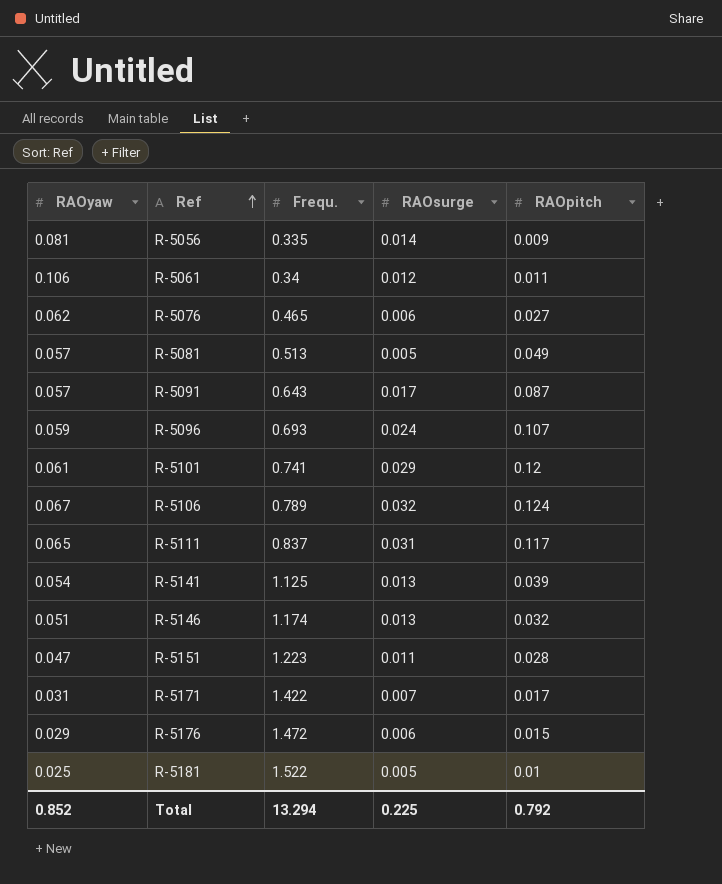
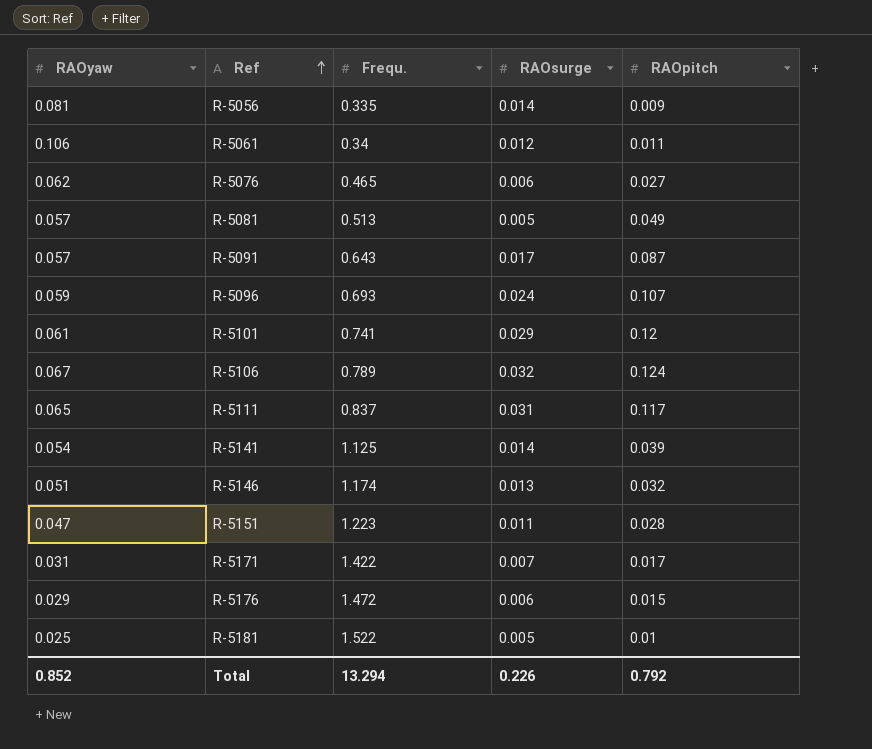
R-5141 | RAOsurge: 0.013 -> 0.014
Total | RAOsurge: 0.225 -> 0.226

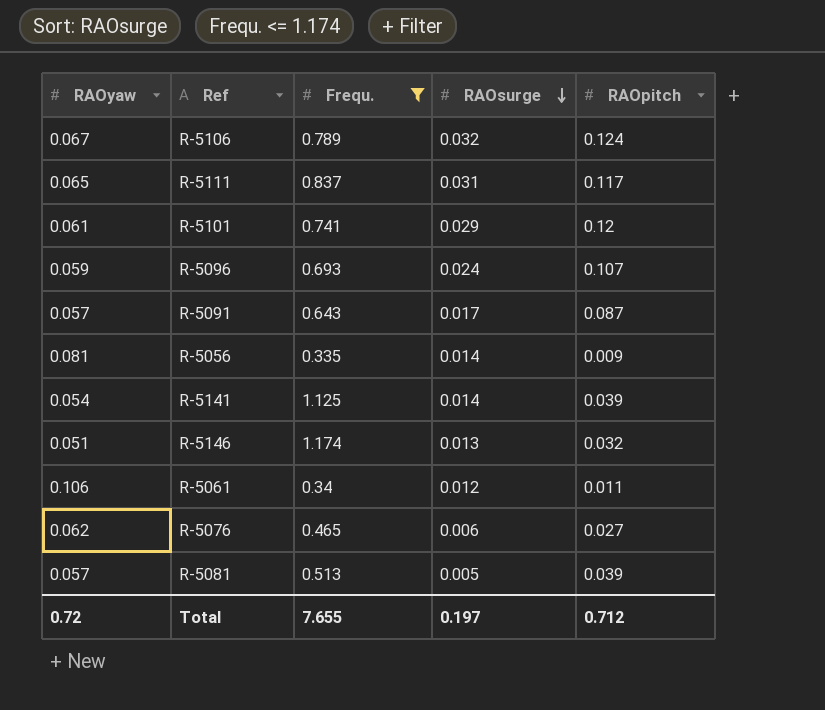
filter: none -> Frequ. <= 1.174
row order: Ref ascending -> RAOsurge descending
R-5081 | RAOpitch: 0.049 -> 0.039
Total | RAOyaw: 0.852 -> 0.72
Total | Frequ.: 13.294 -> 7.655
Total | RAOsurge: 0.226 -> 0.197
Total | RAOpitch: 0.792 -> 0.712

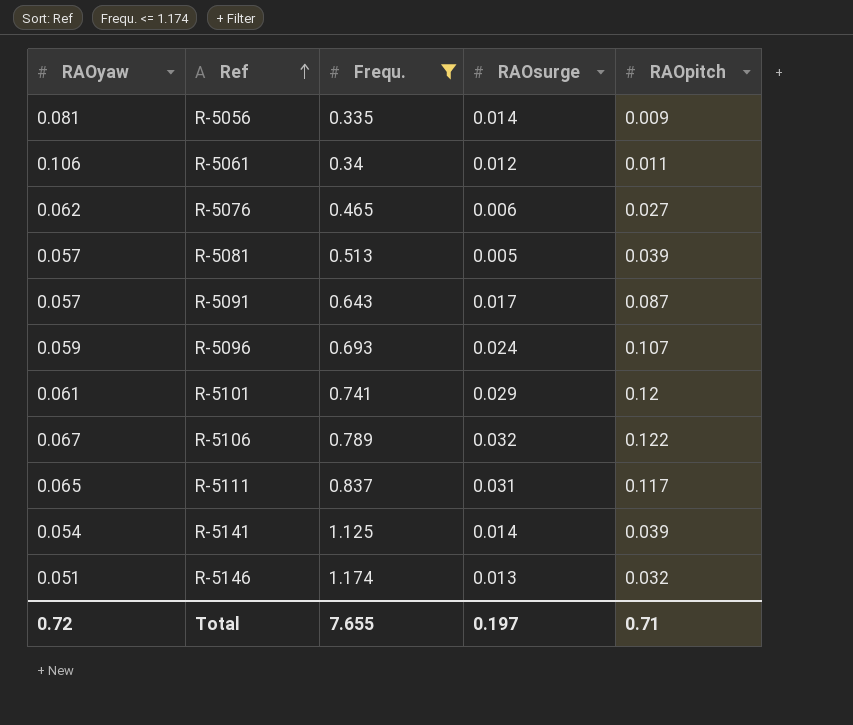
row order: RAOsurge descending -> Ref ascending
R-5106 | RAOpitch: 0.124 -> 0.122
Total | RAOpitch: 0.712 -> 0.71

